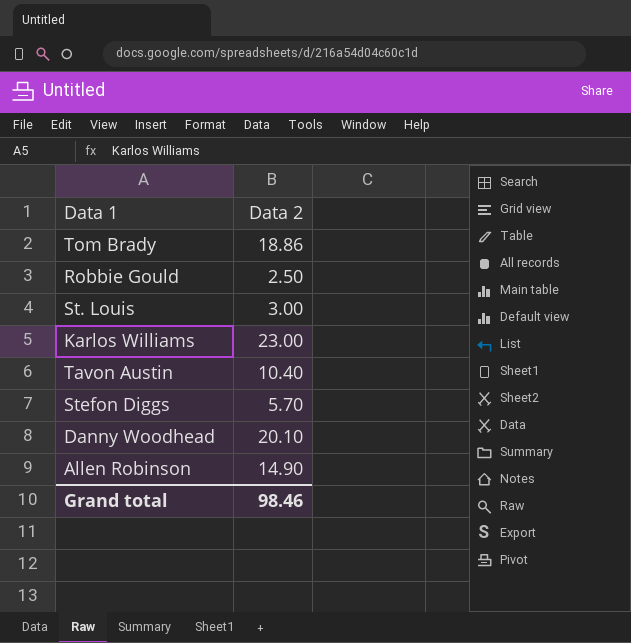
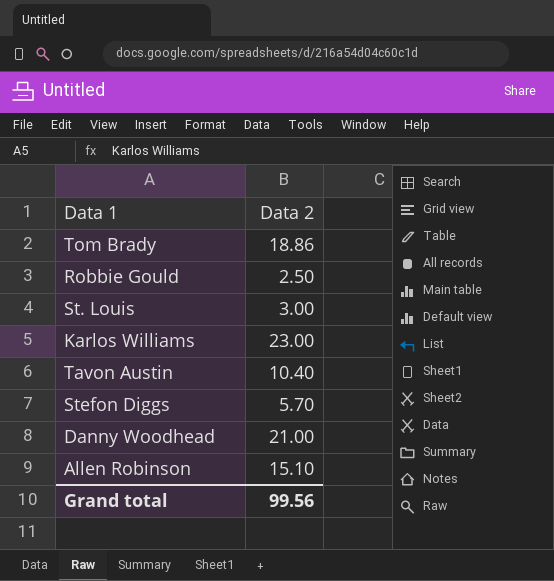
Danny Woodhead | Data 2: 20.10 -> 21.00
Allen Robinson | Data 2: 14.90 -> 15.10
Grand total | Data 2: 98.46 -> 99.56

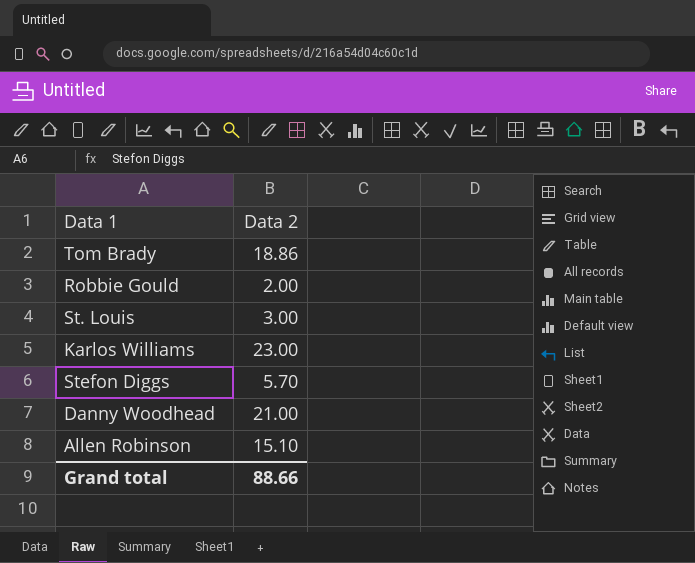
row Tavon Austin: 10.40 -> none
Robbie Gould | Data 2: 2.50 -> 2.00
Grand total | Data 2: 99.56 -> 88.66

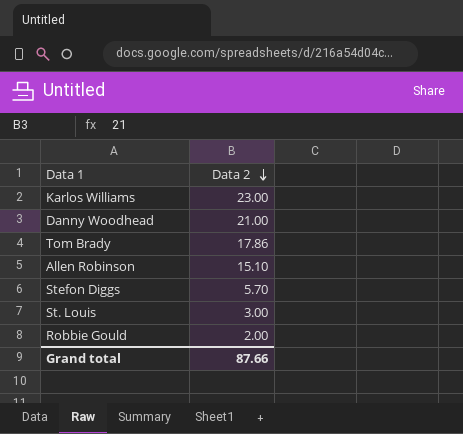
row order: none -> Data 2 descending
Tom Brady | Data 2: 18.86 -> 17.86
Grand total | Data 2: 88.66 -> 87.66

